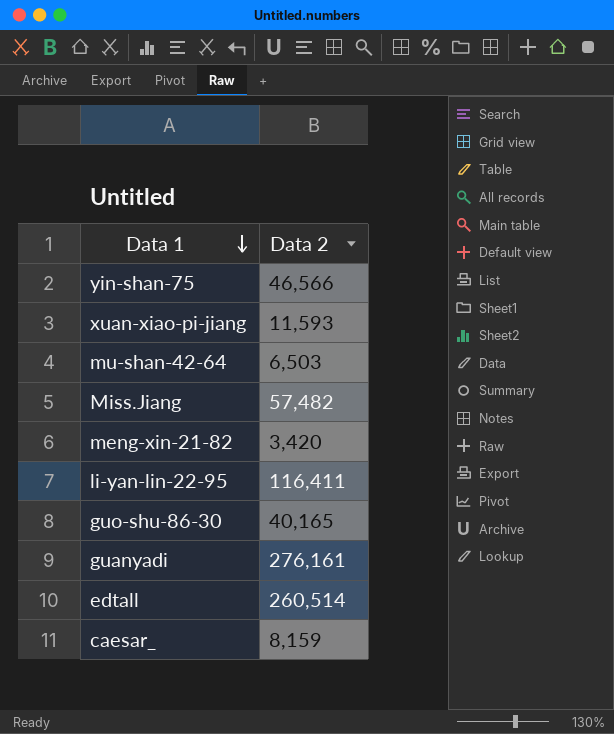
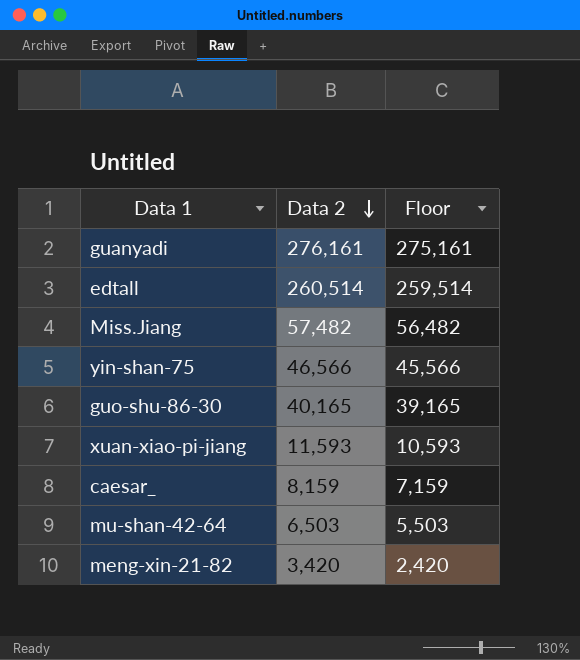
row order: Data 1 descending -> Data 2 descending
column Floor | formula: none -> [Data 2] - 1000
row li-yan-lin-22-95: 116,411 -> none

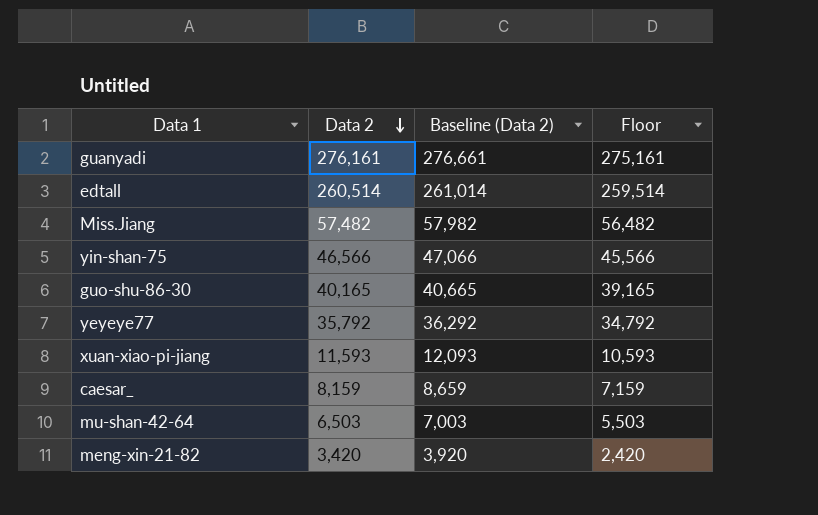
column Baseline (Data 2) | formula: none -> [Data 2] + 500
row yeyeye77: none -> 35,792 | 36,292 | 34,792

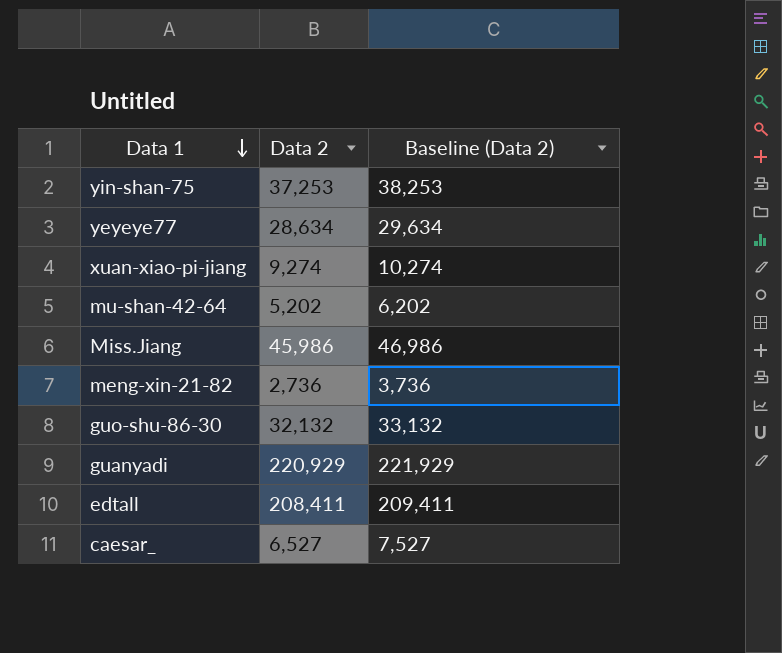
row order: Data 2 descending -> Data 1 descending
column Floor | formula: [Data 2] - 1000 -> none
column Baseline (Data 2) | formula: [Data 2] + 500 -> [Data 2] + 1000
yin-shan-75 | Data 2: 46,566 -> 37,253
yeyeye77 | Data 2: 35,792 -> 28,634
xuan-xiao-pi-jiang | Data 2: 11,593 -> 9,274
mu-shan-42-64 | Data 2: 6,503 -> 5,202
Miss.Jiang | Data 2: 57,482 -> 45,986
meng-xin-21-82 | Data 2: 3,420 -> 2,736
guo-shu-86-30 | Data 2: 40,165 -> 32,132
guanyadi | Data 2: 276,161 -> 220,929
edtall | Data 2: 260,514 -> 208,411
caesar_ | Data 2: 8,159 -> 6,527

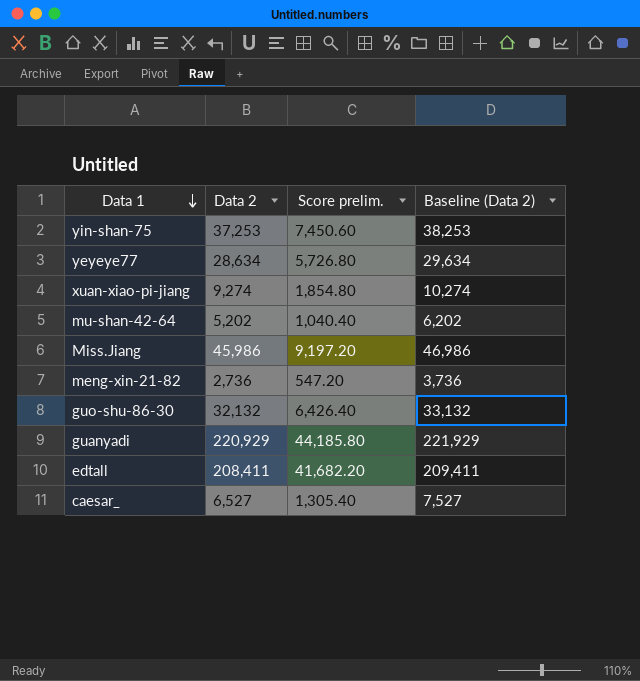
column Score prelim. | formula: none -> [Data 2] * 0.2

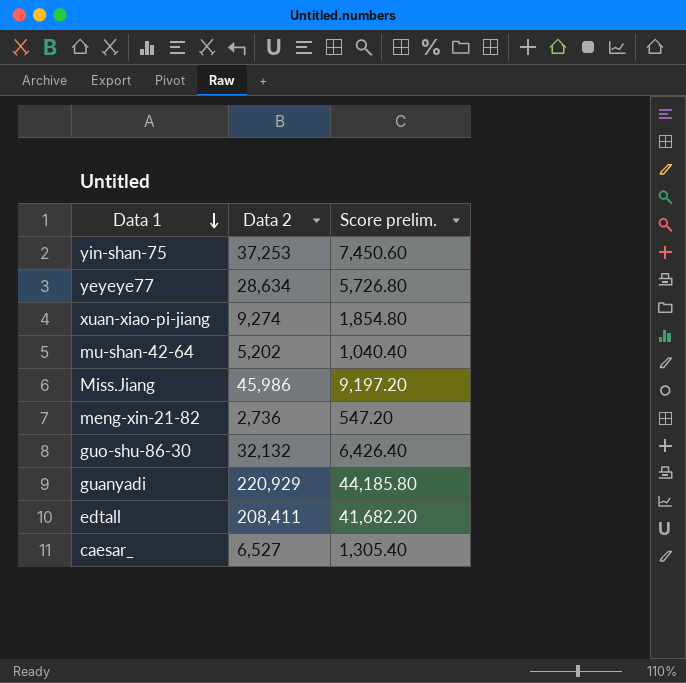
column Baseline (Data 2) | formula: [Data 2] + 1000 -> none

